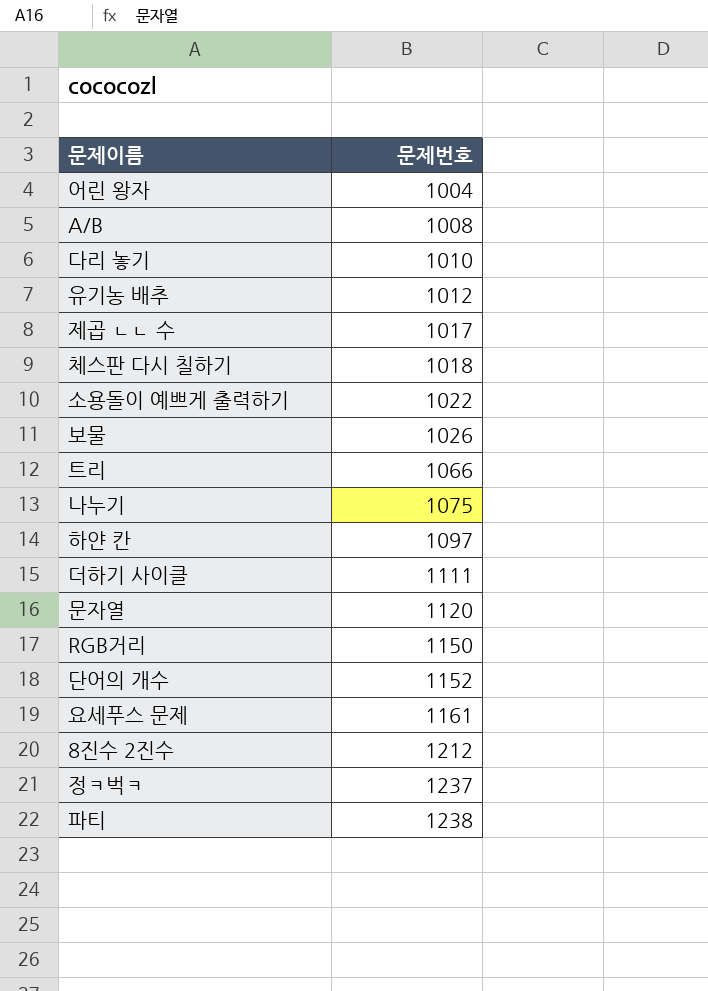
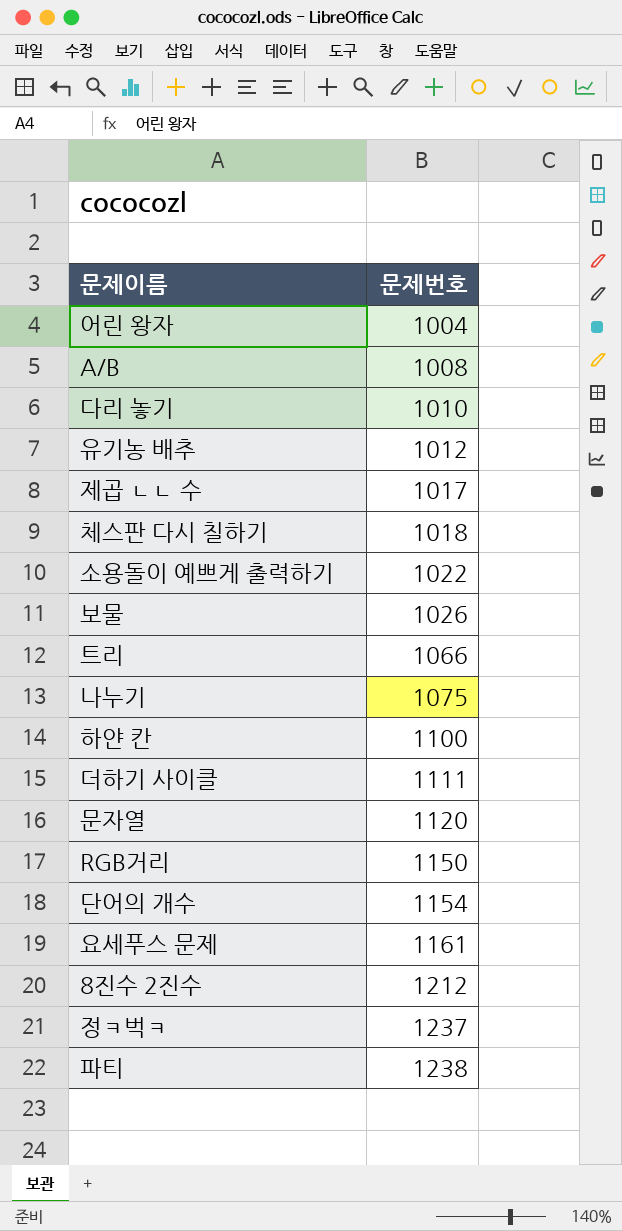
하얀 칸 | 문제번호: 1097 -> 1100
단어의 개수 | 문제번호: 1152 -> 1154

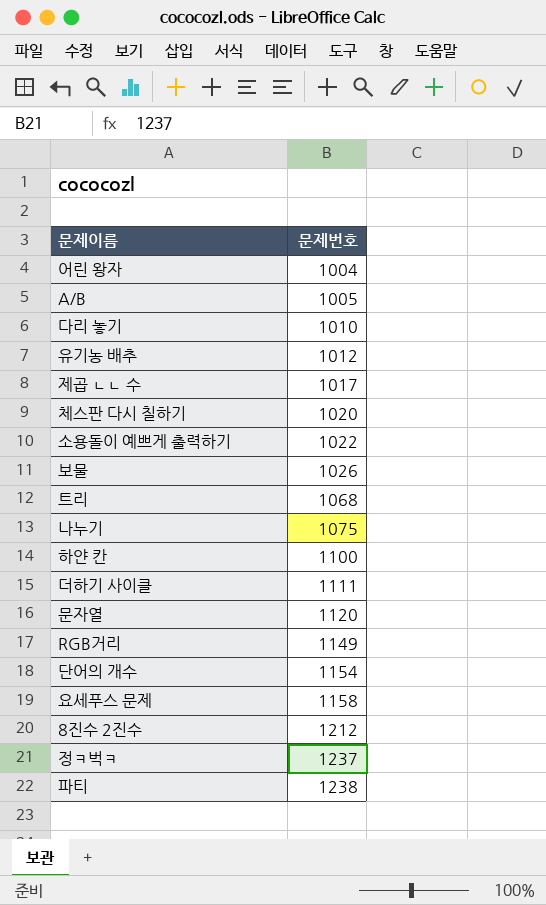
A/B | 문제번호: 1008 -> 1005
체스판 다시 칠하기 | 문제번호: 1018 -> 1020
트리 | 문제번호: 1066 -> 1068
RGB거리 | 문제번호: 1150 -> 1149
요세푸스 문제 | 문제번호: 1161 -> 1158

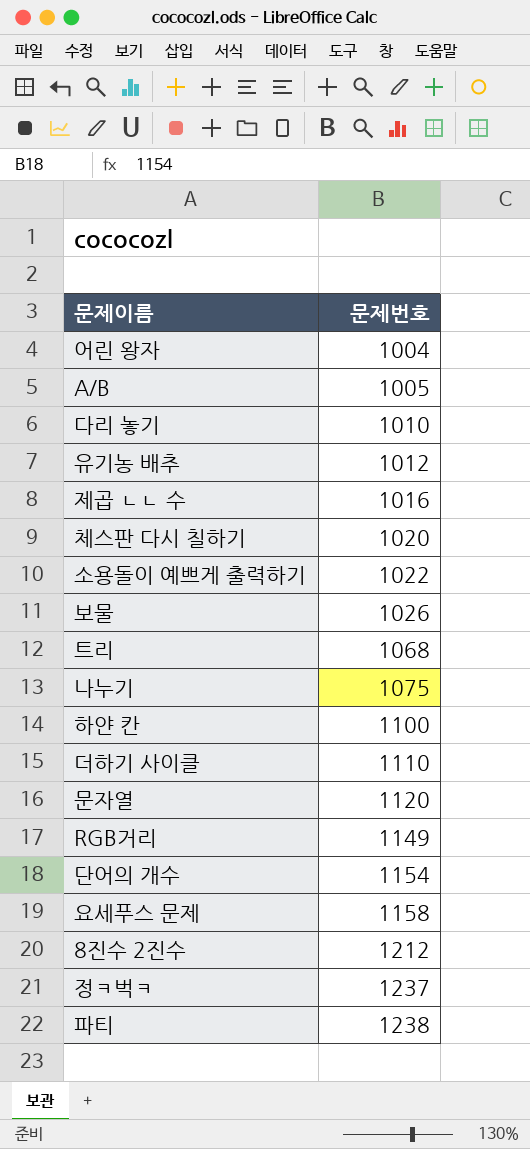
제곱 ㄴㄴ 수 | 문제번호: 1017 -> 1016
더하기 사이클 | 문제번호: 1111 -> 1110

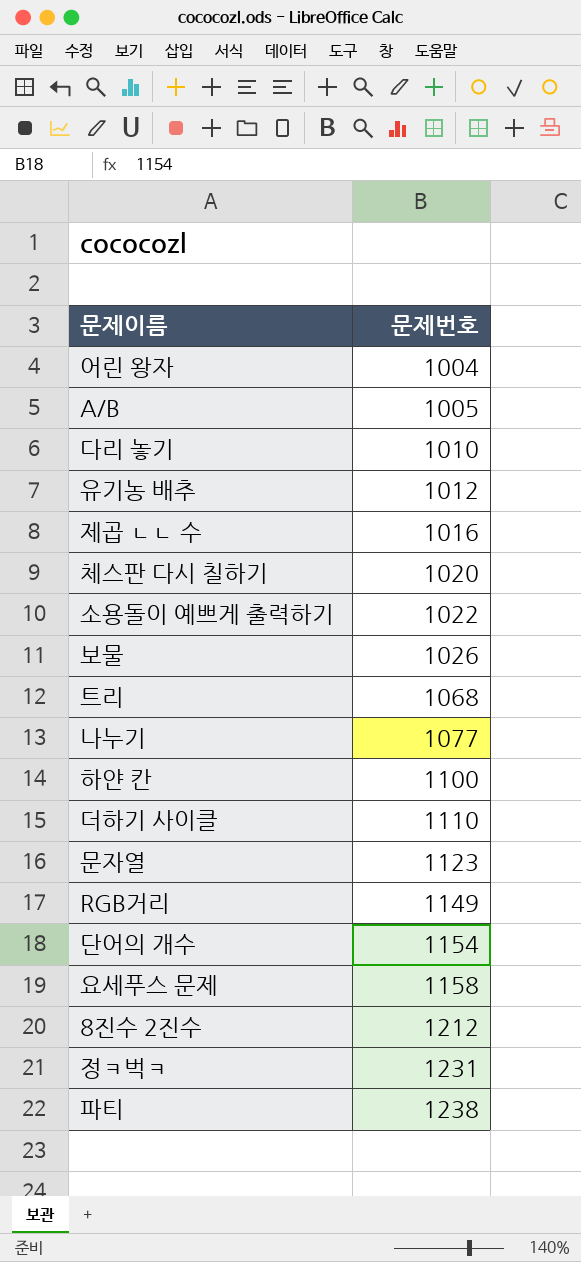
나누기 | 문제번호: 1075 -> 1077
문자열 | 문제번호: 1120 -> 1123
정ㅋ벅ㅋ | 문제번호: 1237 -> 1231

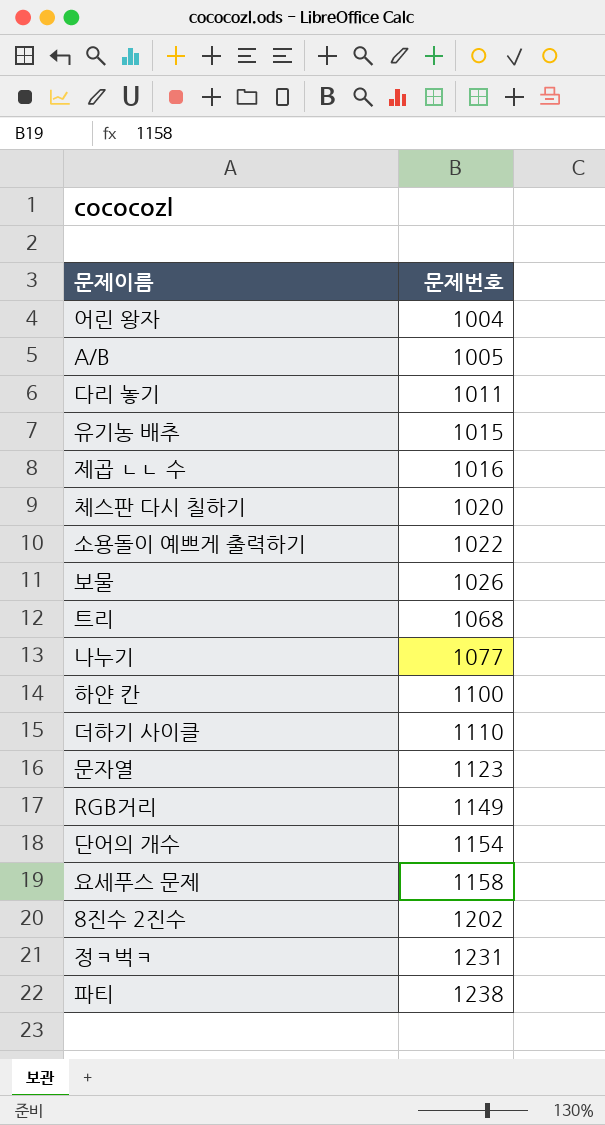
다리 놓기 | 문제번호: 1010 -> 1011
유기농 배추 | 문제번호: 1012 -> 1015
8진수 2진수 | 문제번호: 1212 -> 1202

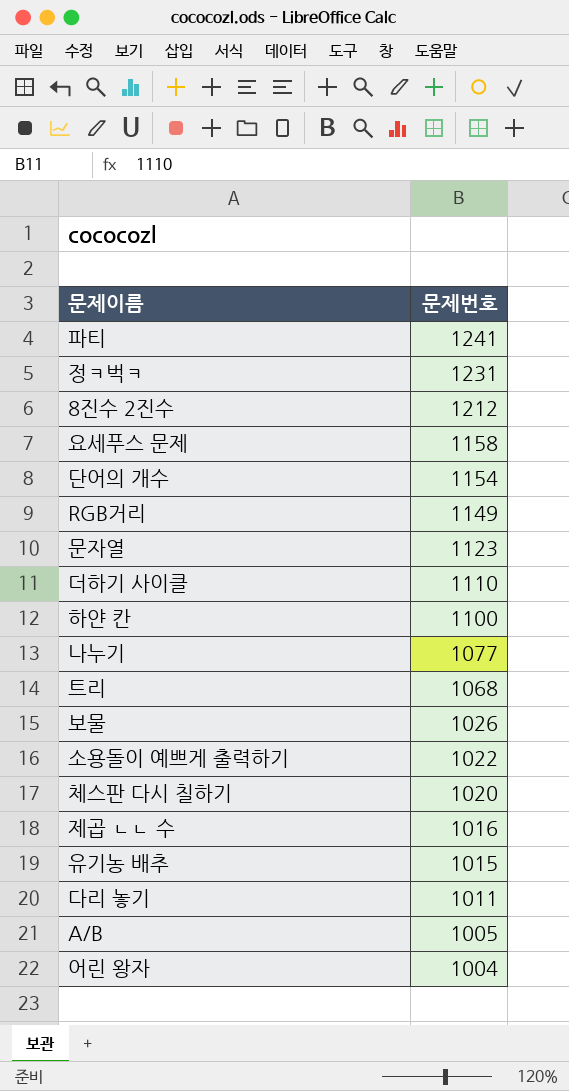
row order: 문제번호 ascending -> 문제번호 descending
파티 | 문제번호: 1238 -> 1241
8진수 2진수 | 문제번호: 1202 -> 1212

